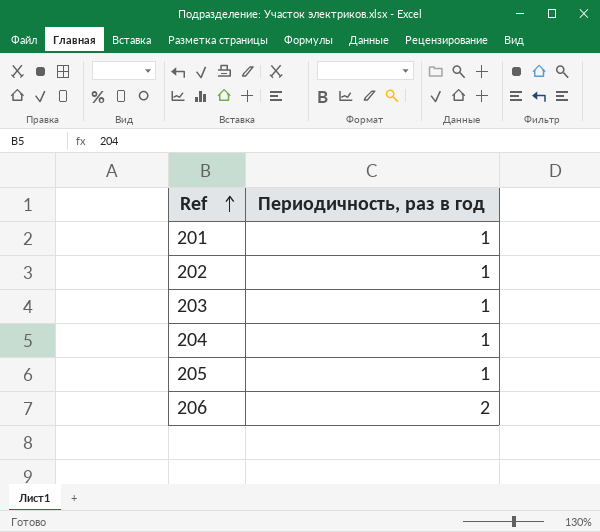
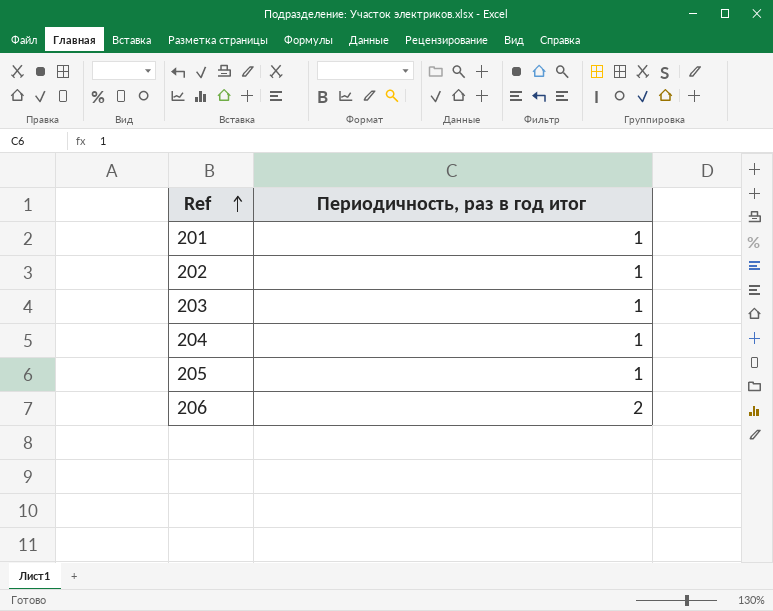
column name: Периодичность, раз в год -> Периодичность, раз в год итог

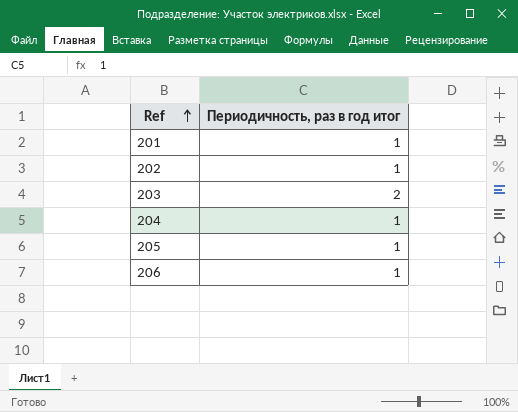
203 | Периодичность, раз в год итог: 1 -> 2
206 | Периодичность, раз в год итог: 2 -> 1

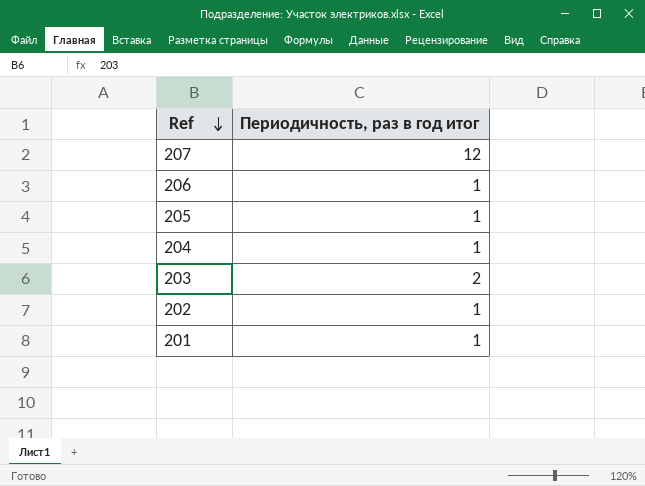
row order: Ref ascending -> Ref descending
row 207: none -> 12

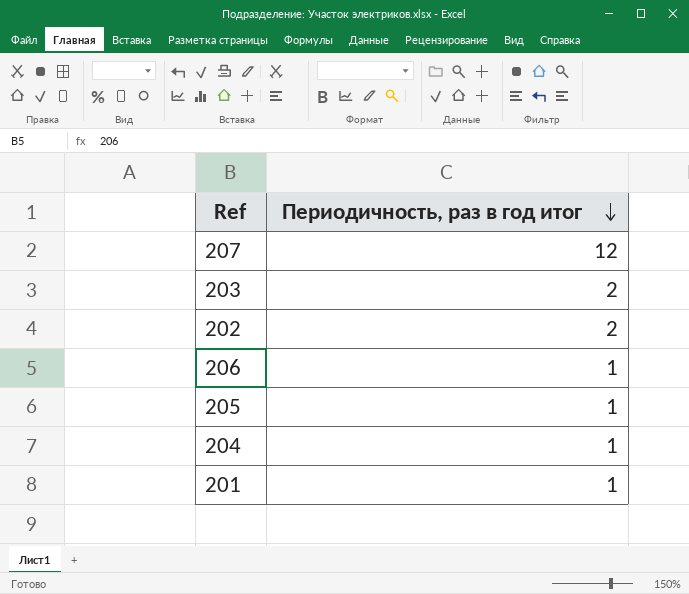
row order: Ref descending -> Периодичность, раз в год итог descending
202 | Периодичность, раз в год итог: 1 -> 2

